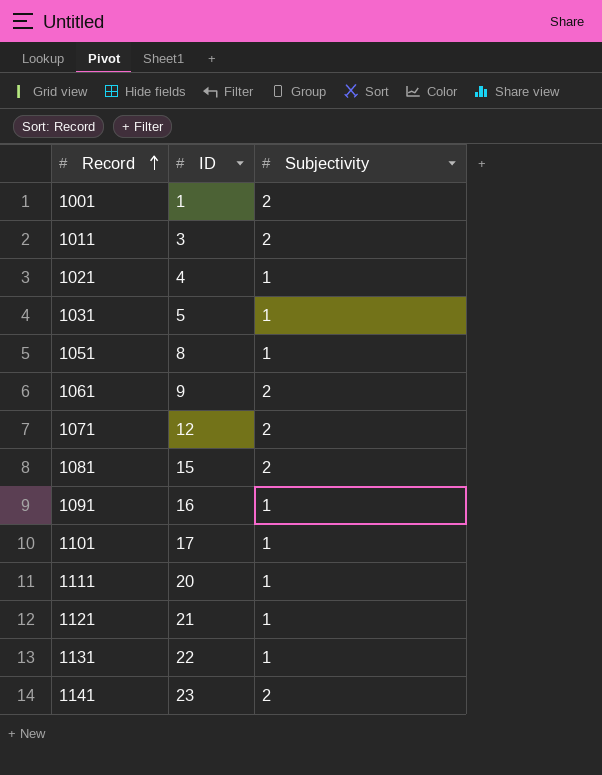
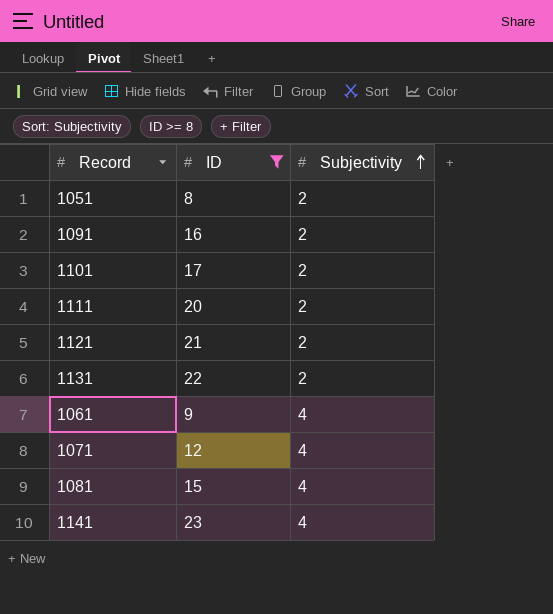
filter: none -> ID >= 8
row order: Record ascending -> Subjectivity ascending
1051 | Subjectivity: 1 -> 2
1091 | Subjectivity: 1 -> 2
1101 | Subjectivity: 1 -> 2
1111 | Subjectivity: 1 -> 2
1121 | Subjectivity: 1 -> 2
1131 | Subjectivity: 1 -> 2
1061 | Subjectivity: 2 -> 4
1071 | Subjectivity: 2 -> 4
1081 | Subjectivity: 2 -> 4
1141 | Subjectivity: 2 -> 4

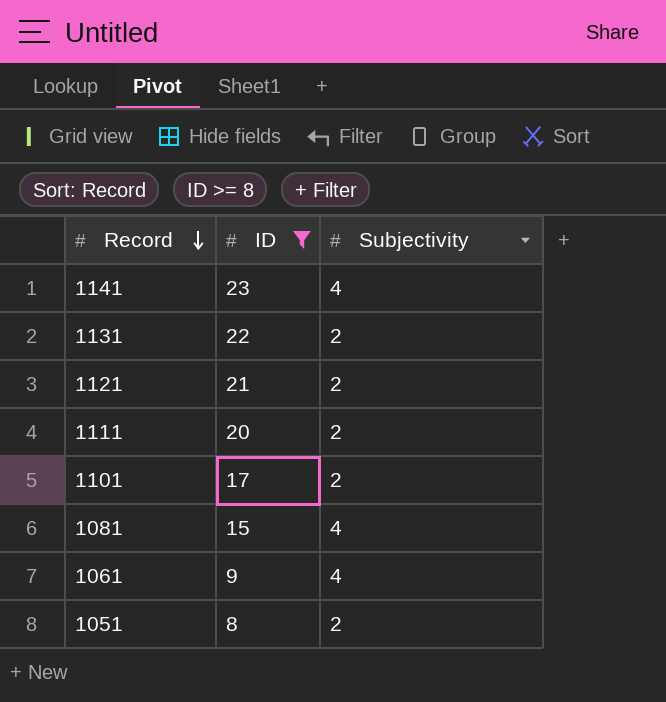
row order: Subjectivity ascending -> Record descending
row 1091: 16 | 2 -> none
row 1071: 12 | 4 -> none

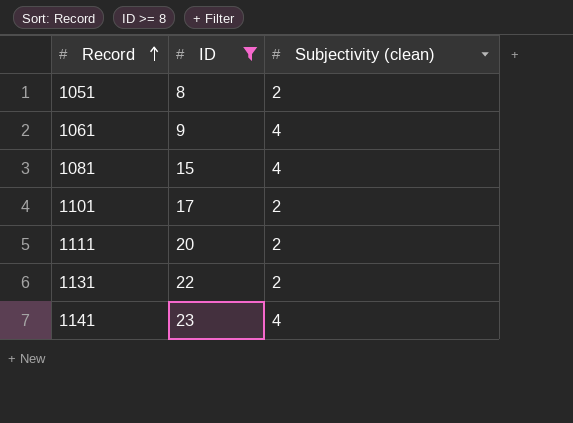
row order: Record descending -> Record ascending
column name: Subjectivity -> Subjectivity (clean)
row 1121: 21 | 2 -> none

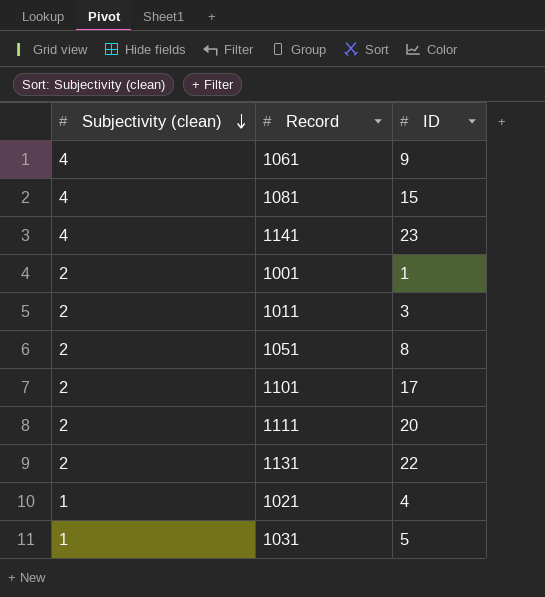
filter: ID >= 8 -> none
row order: Record ascending -> Subjectivity (clean) descending
column Subjectivity (clean) | position: 3 -> 1

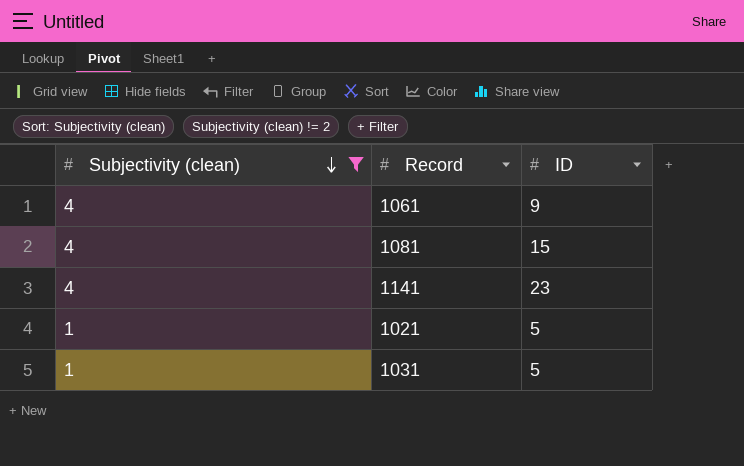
filter: none -> Subjectivity (clean) != 2
1021 | ID: 4 -> 5

